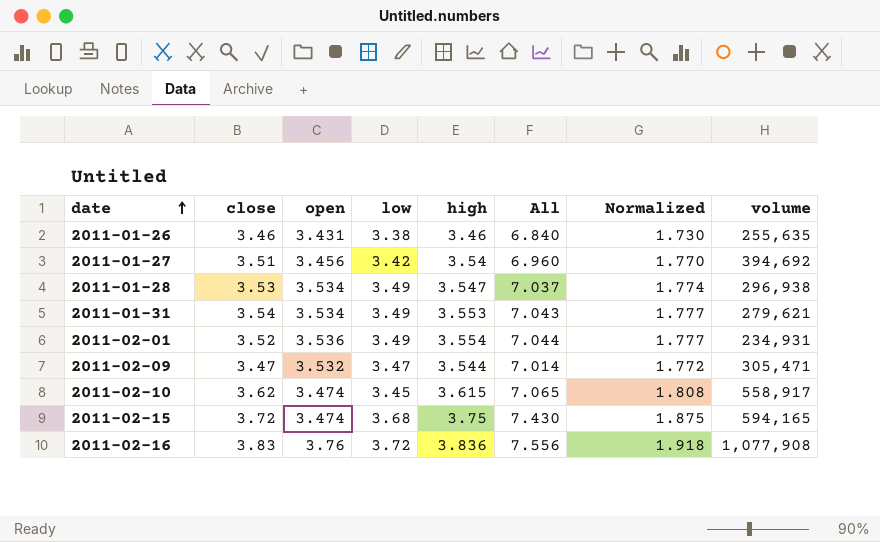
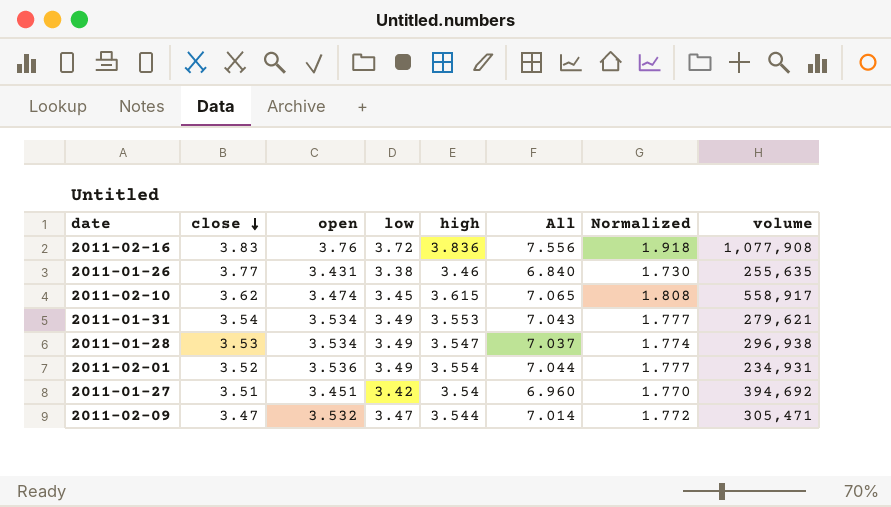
row order: date ascending -> close descending
row 2011-02-15: 3.72 | 3.474 | 3.68 | 3.75 | 7.430 | 1.875 | 594,165 -> none
2011-01-26 | close: 3.46 -> 3.77
2011-01-27 | open: 3.456 -> 3.451

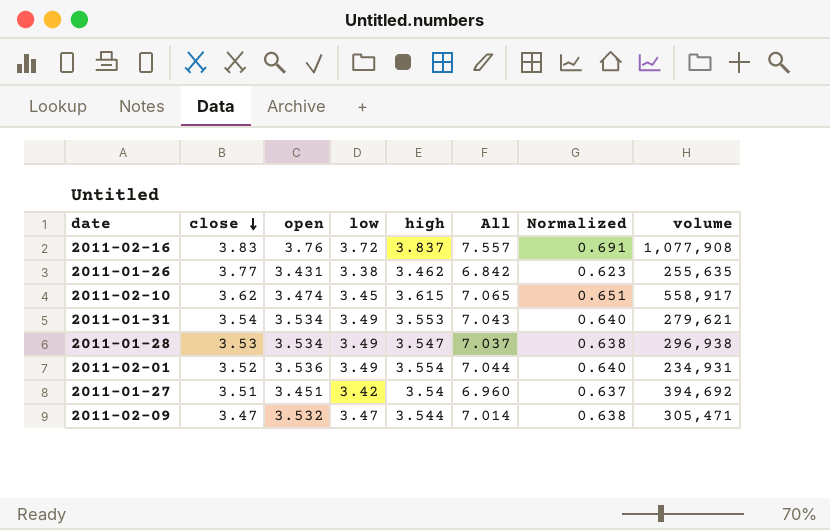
column Normalized | formula: [high] * 0.5 -> [high] * 0.18
2011-02-16 | high: 3.836 -> 3.837
2011-02-16 | All: 7.556 -> 7.557
2011-01-26 | high: 3.46 -> 3.462
2011-01-26 | All: 6.840 -> 6.842

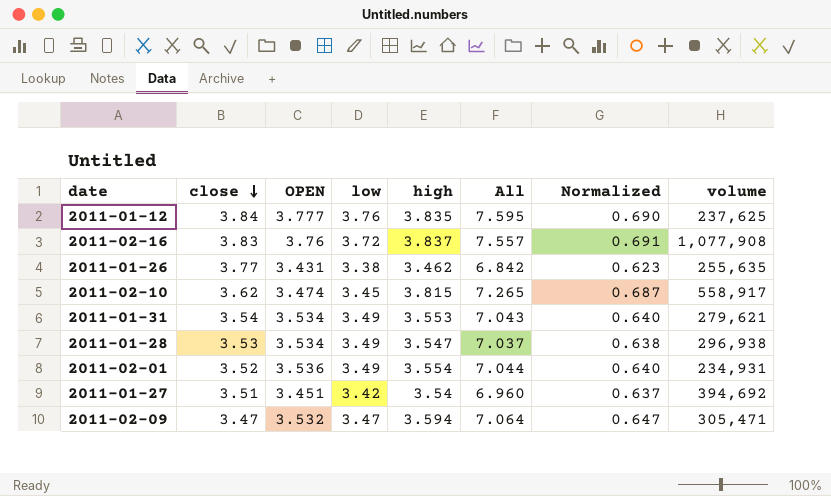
column name: open -> OPEN
row 2011-01-12: none -> 3.84 | 3.777 | 3.76 | 3.835 | 7.595 | 0.690 | 237,625
2011-02-10 | high: 3.615 -> 3.815
2011-02-10 | All: 7.065 -> 7.265
2011-02-10 | Normalized: 0.651 -> 0.687
2011-02-09 | high: 3.544 -> 3.594
2011-02-09 | All: 7.014 -> 7.064
2011-02-09 | Normalized: 0.638 -> 0.647

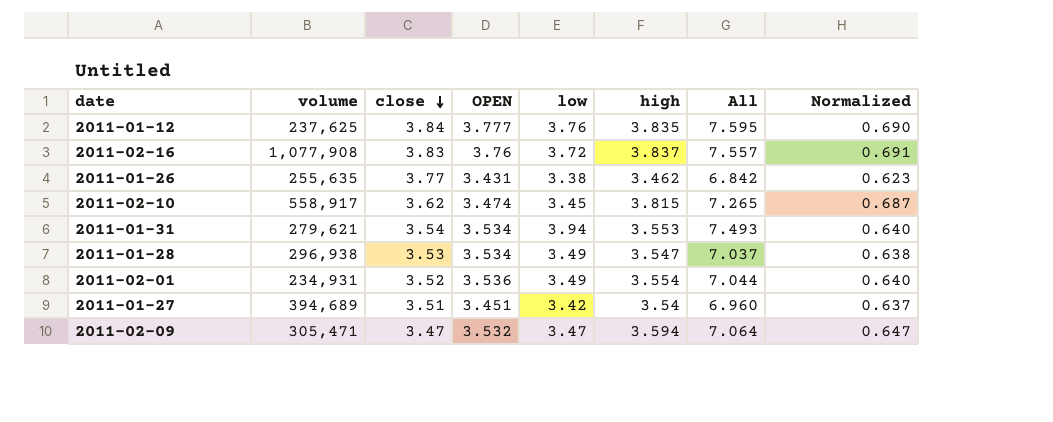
column volume | position: 8 -> 2
2011-01-31 | low: 3.49 -> 3.94
2011-01-31 | All: 7.043 -> 7.493
2011-01-27 | volume: 394,692 -> 394,689

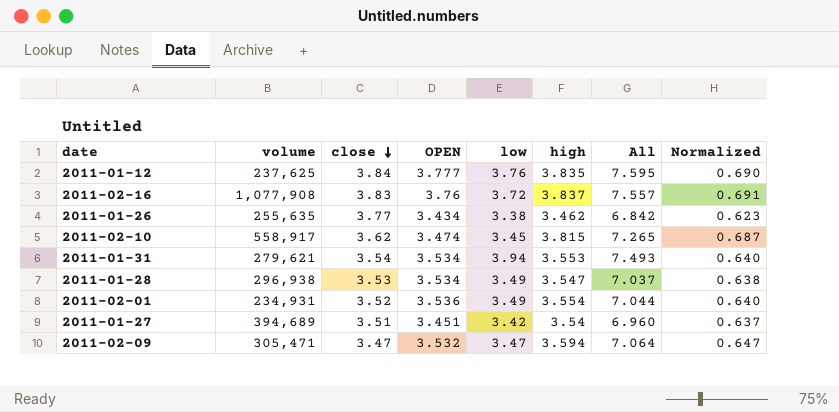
2011-01-26 | OPEN: 3.431 -> 3.434

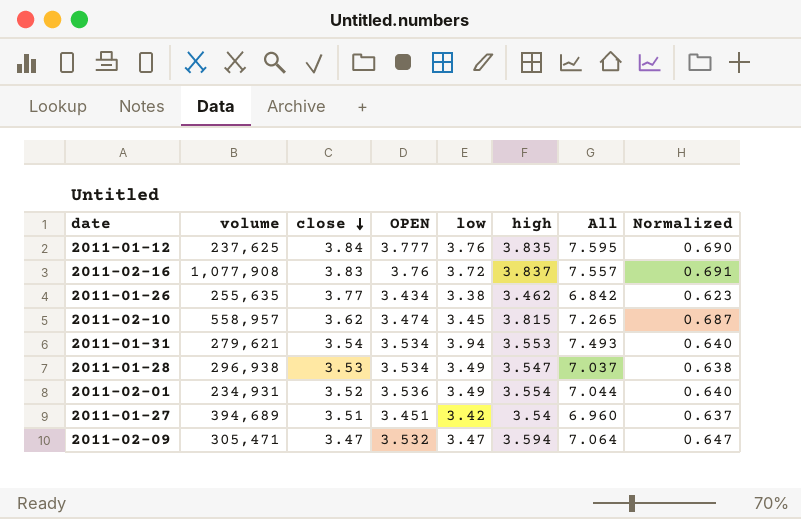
2011-02-10 | volume: 558,917 -> 558,957

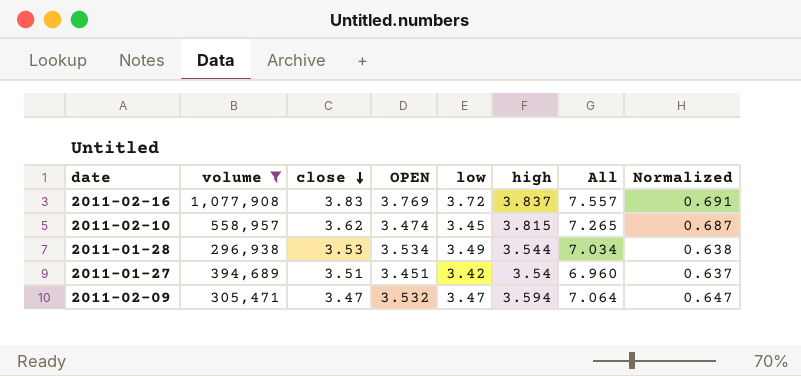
filter: none -> volume >= 296,938
2011-02-16 | OPEN: 3.76 -> 3.769
2011-01-28 | high: 3.547 -> 3.544
2011-01-28 | All: 7.037 -> 7.034

